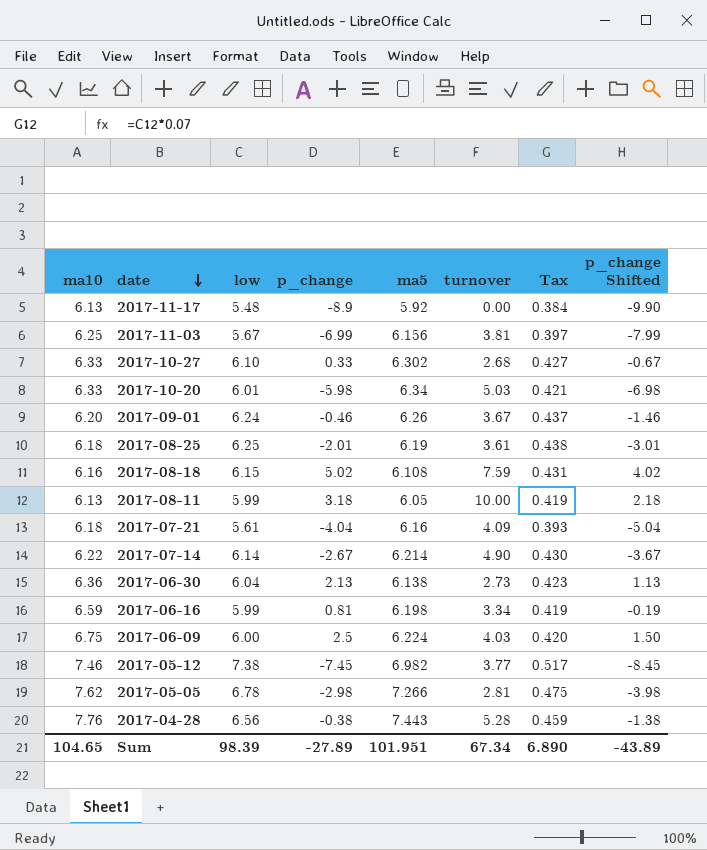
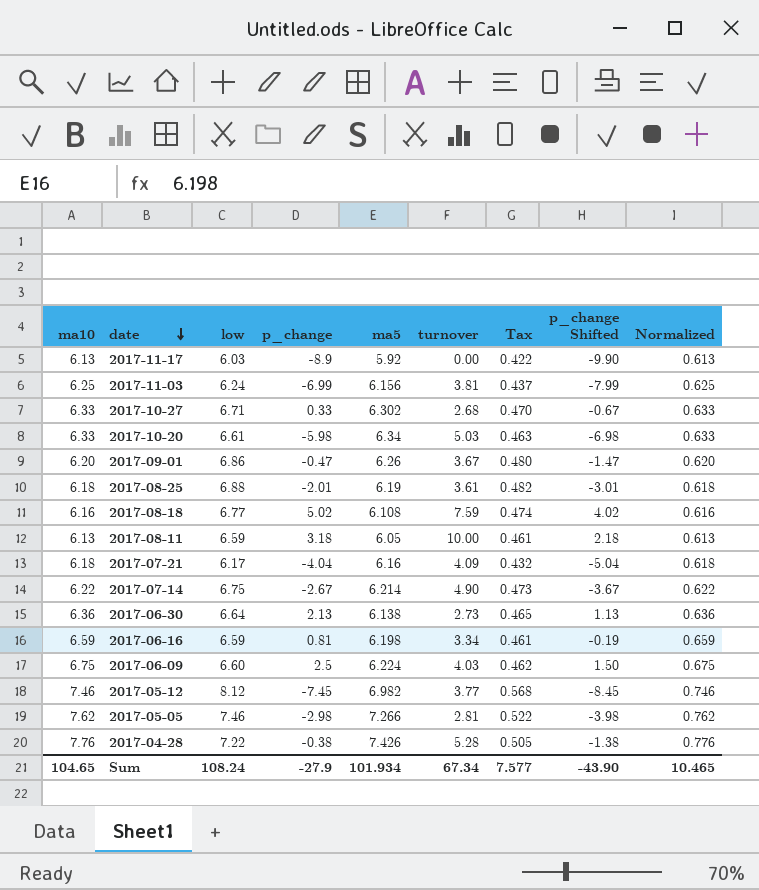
column Normalized | formula: none -> [ma10] * 0.1
2017-11-17 | low: 5.48 -> 6.03
2017-11-17 | Tax: 0.384 -> 0.422
2017-11-03 | low: 5.67 -> 6.24
2017-11-03 | Tax: 0.397 -> 0.437
2017-10-27 | low: 6.10 -> 6.71
2017-10-27 | Tax: 0.427 -> 0.470
2017-10-20 | low: 6.01 -> 6.61
2017-10-20 | Tax: 0.421 -> 0.463
2017-09-01 | low: 6.24 -> 6.86
2017-09-01 | p_change: -0.46 -> -0.47
2017-09-01 | Tax: 0.437 -> 0.480
2017-09-01 | p_change Shifted: -1.46 -> -1.47
2017-08-25 | low: 6.25 -> 6.88
2017-08-25 | Tax: 0.438 -> 0.482
2017-08-18 | low: 6.15 -> 6.77
2017-08-18 | Tax: 0.431 -> 0.474
2017-08-11 | low: 5.99 -> 6.59
2017-08-11 | Tax: 0.419 -> 0.461
2017-07-21 | low: 5.61 -> 6.17
2017-07-21 | Tax: 0.393 -> 0.432
2017-07-14 | low: 6.14 -> 6.75
2017-07-14 | Tax: 0.430 -> 0.473
2017-06-30 | low: 6.04 -> 6.64
2017-06-30 | Tax: 0.423 -> 0.465
2017-06-16 | low: 5.99 -> 6.59
2017-06-16 | Tax: 0.419 -> 0.461
2017-06-09 | low: 6.00 -> 6.60
2017-06-09 | Tax: 0.420 -> 0.462
2017-05-12 | low: 7.38 -> 8.12
2017-05-12 | Tax: 0.517 -> 0.568
2017-05-05 | low: 6.78 -> 7.46
2017-05-05 | Tax: 0.475 -> 0.522
2017-04-28 | low: 6.56 -> 7.22
2017-04-28 | ma5: 7.443 -> 7.426
2017-04-28 | Tax: 0.459 -> 0.505
Sum | low: 98.39 -> 108.24
Sum | p_change: -27.89 -> -27.9
Sum | ma5: 101.951 -> 101.934
Sum | Tax: 6.890 -> 7.577
Sum | p_change Shifted: -43.89 -> -43.90

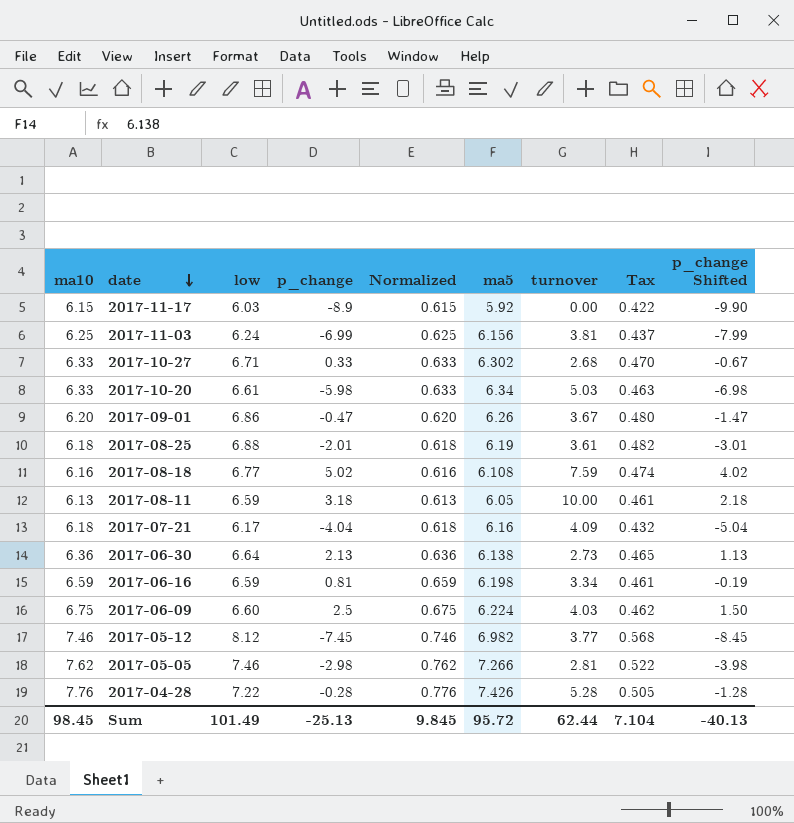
column Normalized | position: 9 -> 5
row 2017-07-14: 6.22 | 6.75 | -2.67 | 6.214 | 4.90 | 0.473 | -3.67 | 0.622 -> none
2017-11-17 | ma10: 6.13 -> 6.15
2017-11-17 | Normalized: 0.613 -> 0.615
2017-04-28 | p_change: -0.38 -> -0.28
2017-04-28 | p_change Shifted: -1.38 -> -1.28
Sum | ma10: 104.65 -> 98.45
Sum | low: 108.24 -> 101.49
Sum | p_change: -27.9 -> -25.13
Sum | Normalized: 10.465 -> 9.845
Sum | ma5: 101.934 -> 95.72
Sum | turnover: 67.34 -> 62.44
Sum | Tax: 7.577 -> 7.104
Sum | p_change Shifted: -43.90 -> -40.13

